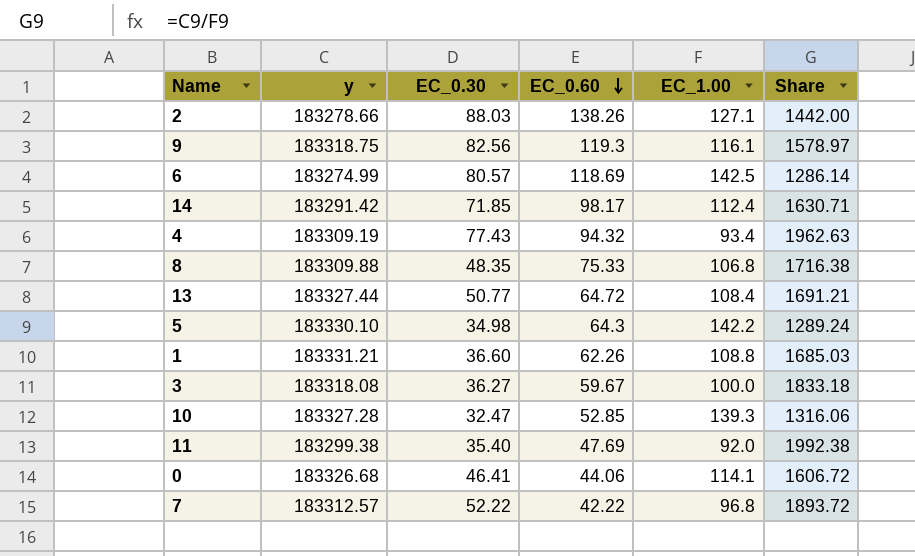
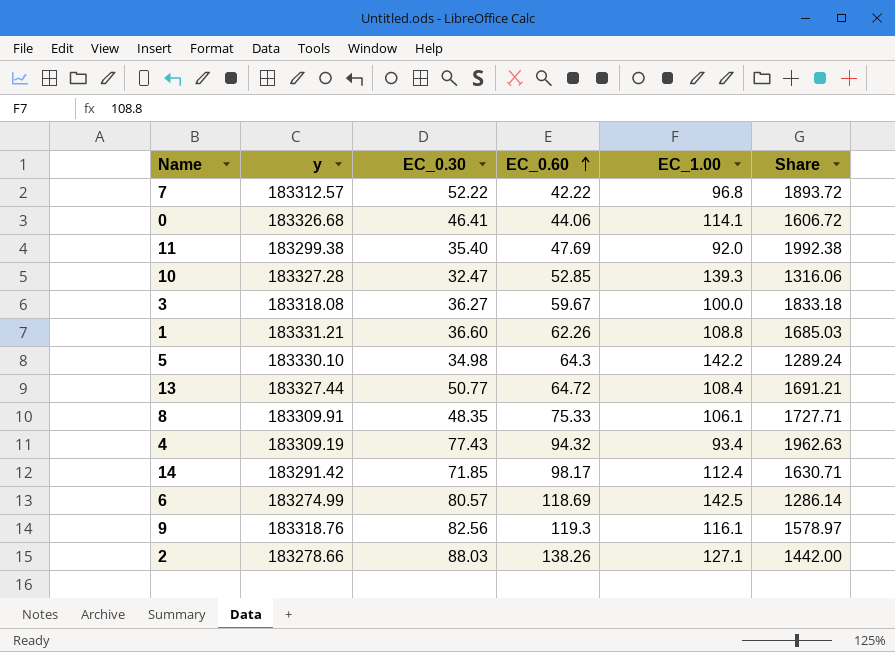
row order: EC_0.60 descending -> EC_0.60 ascending
8 | y: 183309.88 -> 183309.91
8 | EC_1.00: 106.8 -> 106.1
8 | Share: 1716.38 -> 1727.71
9 | y: 183318.75 -> 183318.76

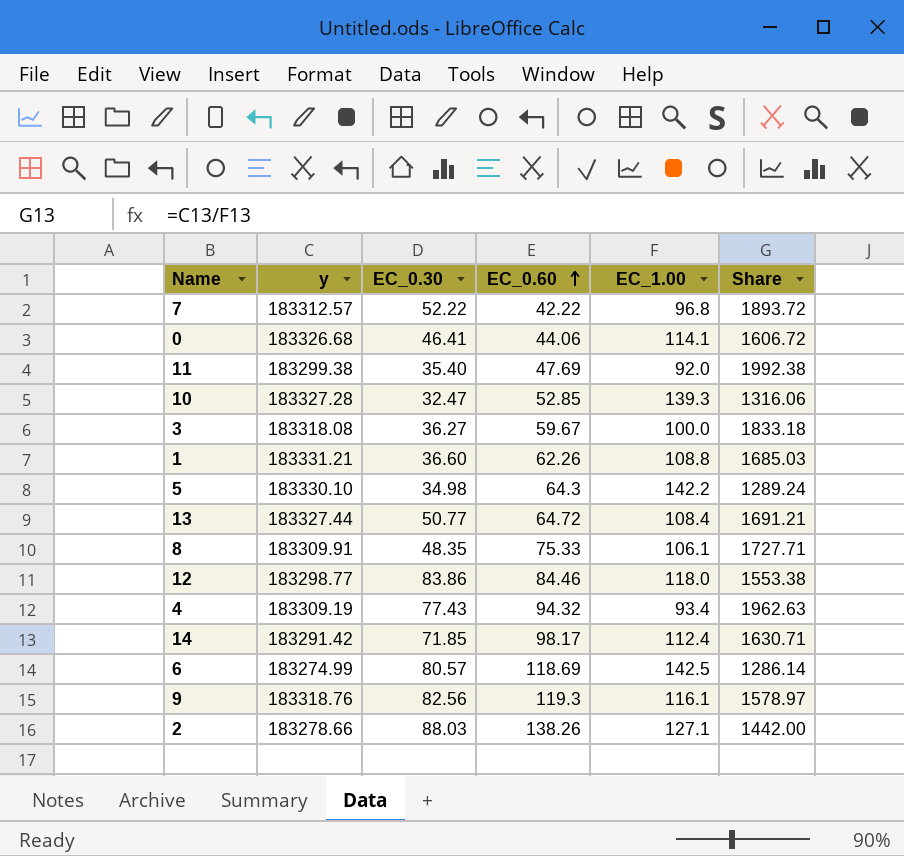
row 12: none -> 183298.77 | 83.86 | 84.46 | 118.0 | 1553.38

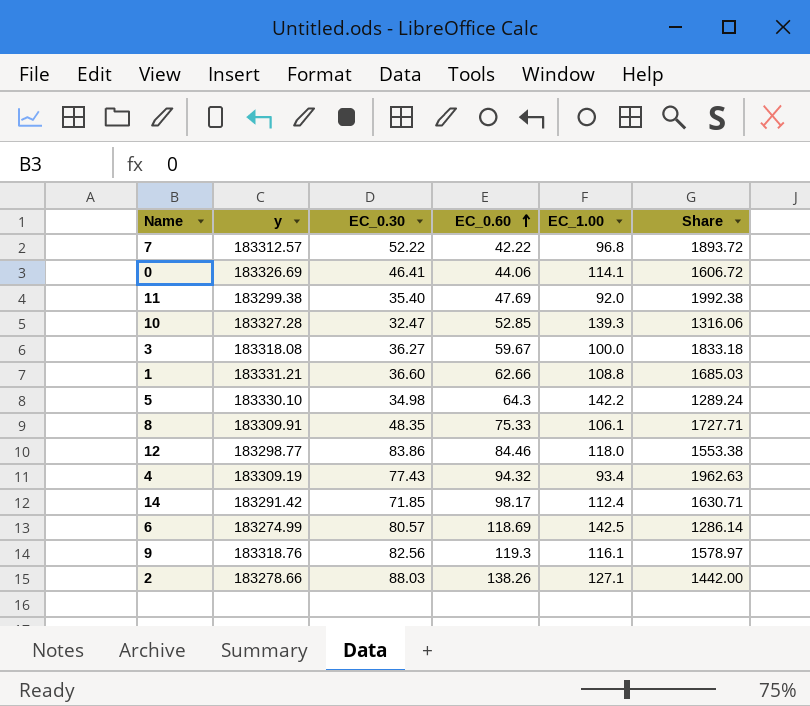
row 13: 183327.44 | 50.77 | 64.72 | 108.4 | 1691.21 -> none
0 | y: 183326.68 -> 183326.69
1 | EC_0.60: 62.26 -> 62.66

